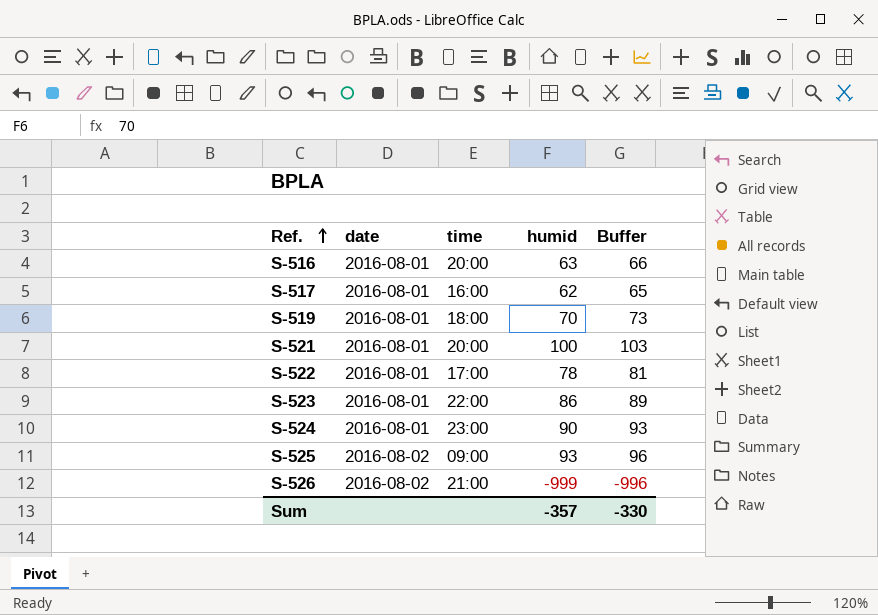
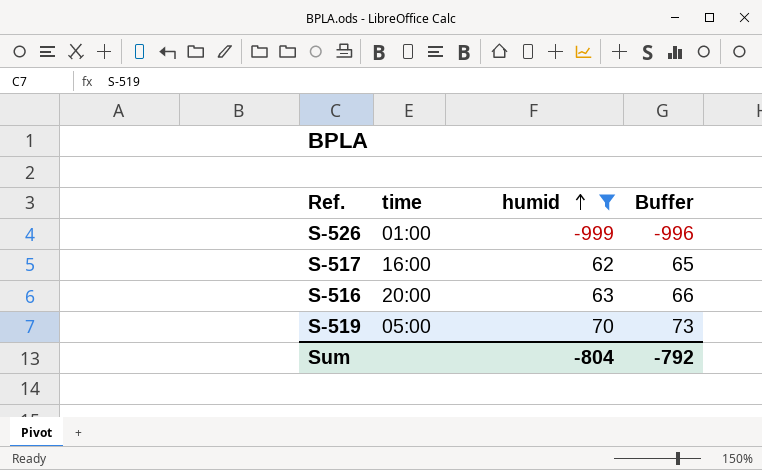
filter: none -> humid <= 70
row order: Ref. ascending -> humid ascending
column date | position: 2 -> none
S-526 | time: 21:00 -> 01:00
S-519 | time: 18:00 -> 05:00
Sum | humid: -357 -> -804
Sum | Buffer: -330 -> -792

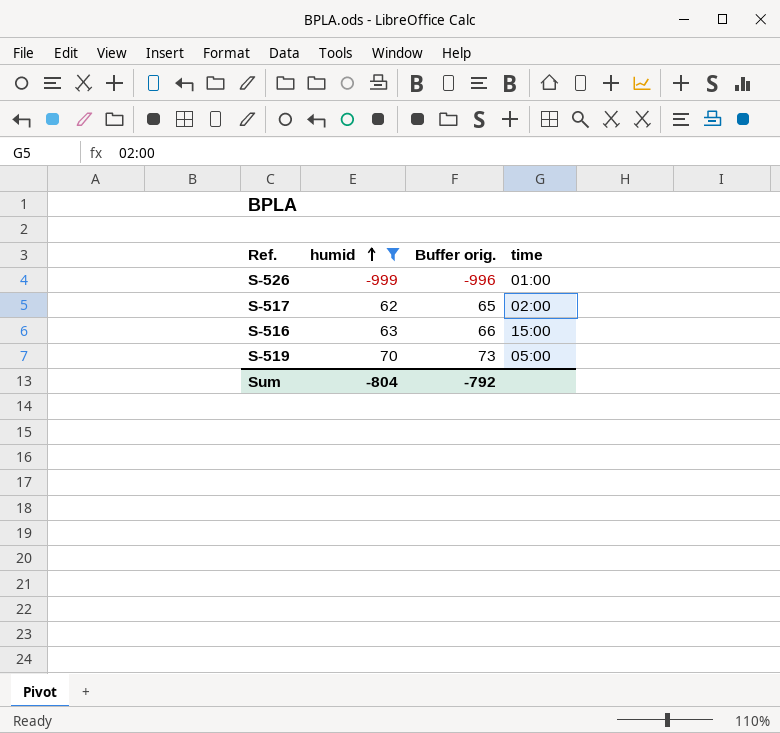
column name: Buffer -> Buffer orig.
column time | position: 2 -> 4
S-517 | time: 16:00 -> 02:00
S-516 | time: 20:00 -> 15:00

